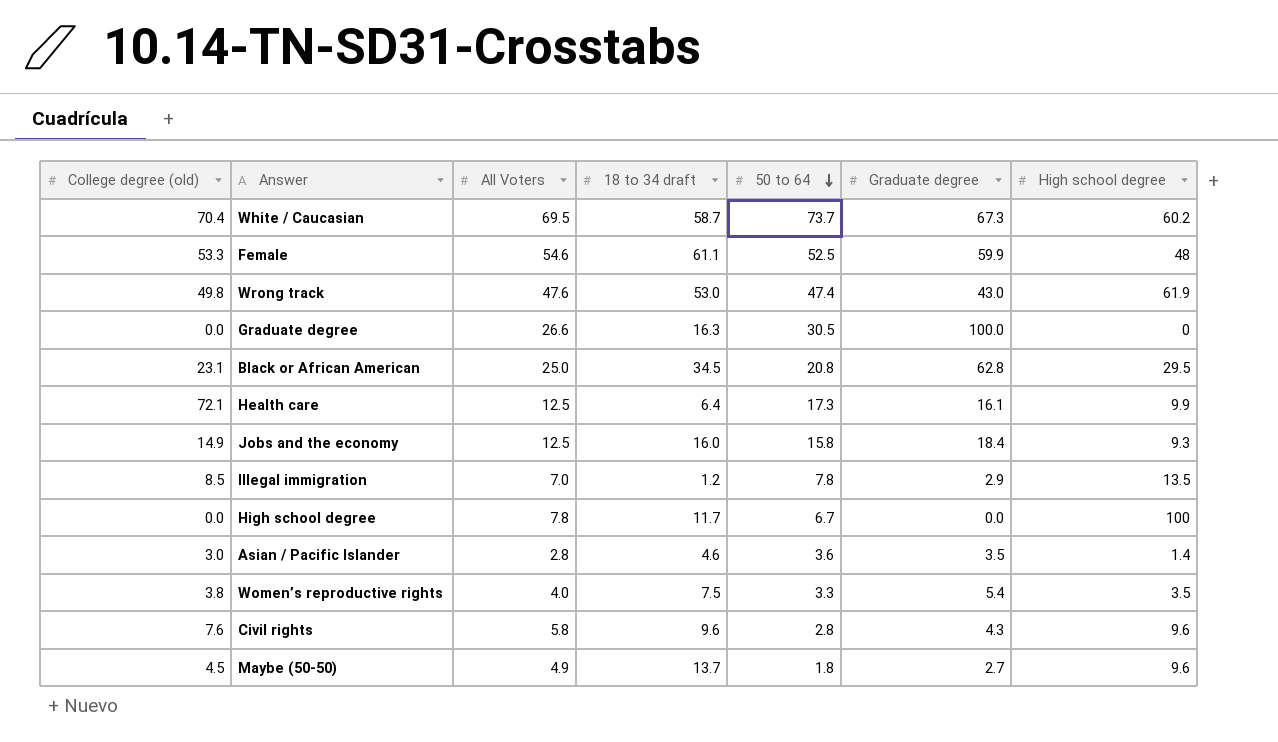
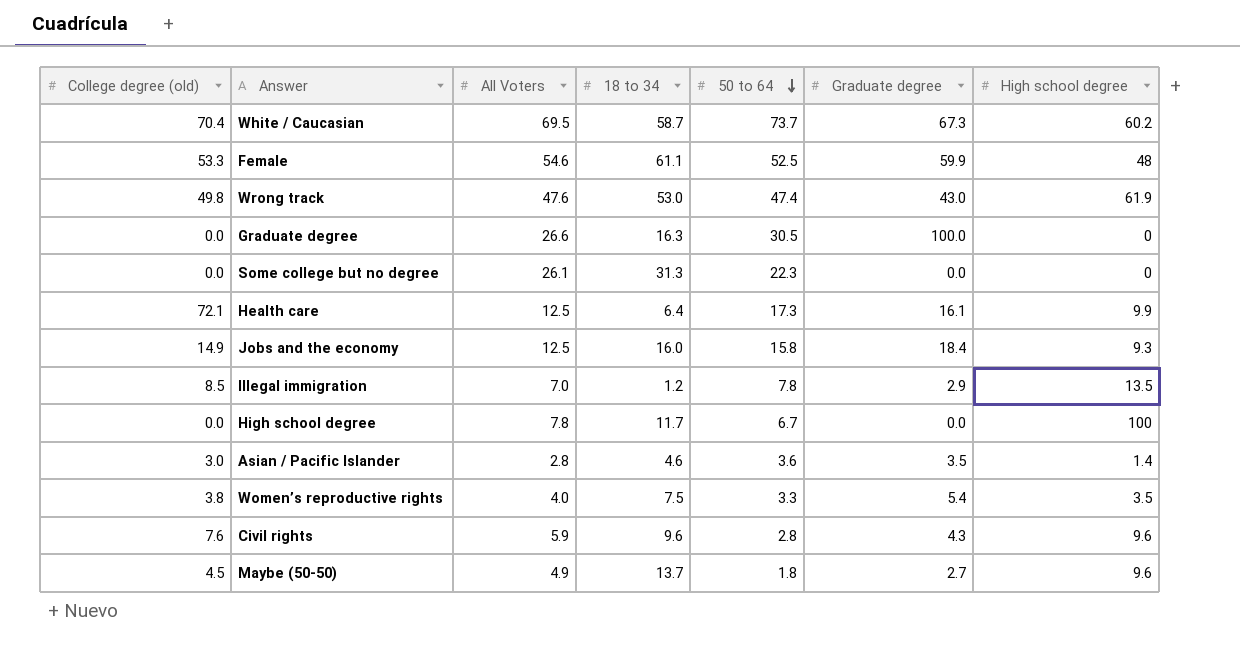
column name: 18 to 34 draft -> 18 to 34
row Black or African American: 23.1 | 25.0 | 34.5 | 20.8 | 62.8 | 29.5 -> none
row Some college but no degree: none -> 0.0 | 26.1 | 31.3 | 22.3 | 0.0 | 0
Civil rights | All Voters: 5.8 -> 5.9

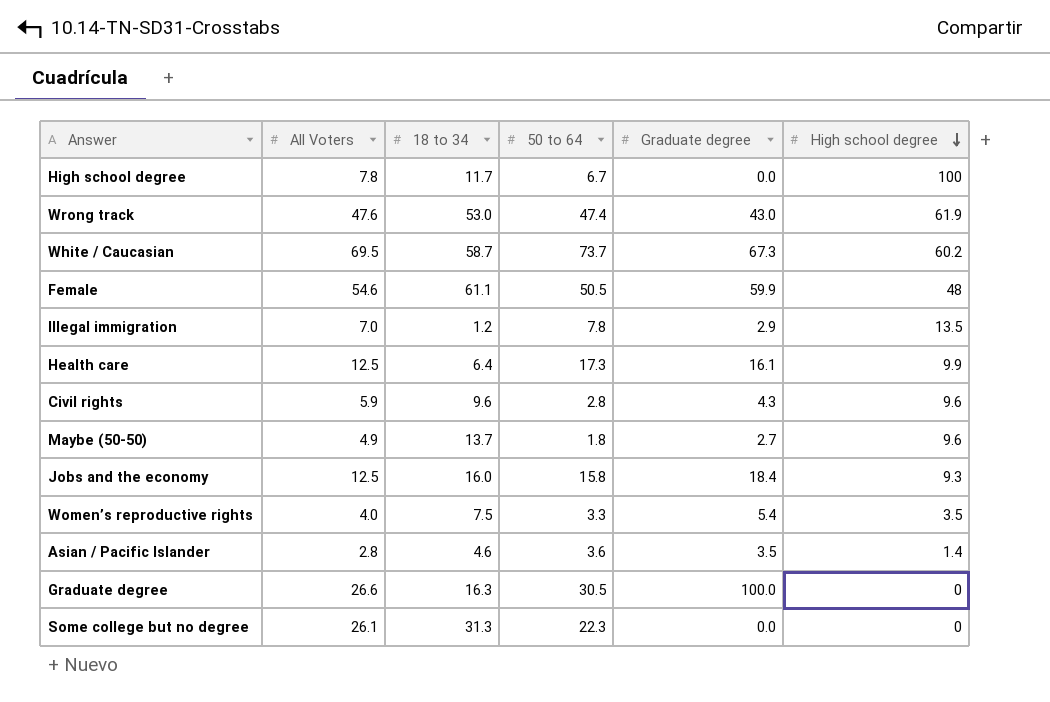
row order: 50 to 64 descending -> High school degree descending
column College degree (old) | position: 1 -> none
Female | 50 to 64: 52.5 -> 50.5

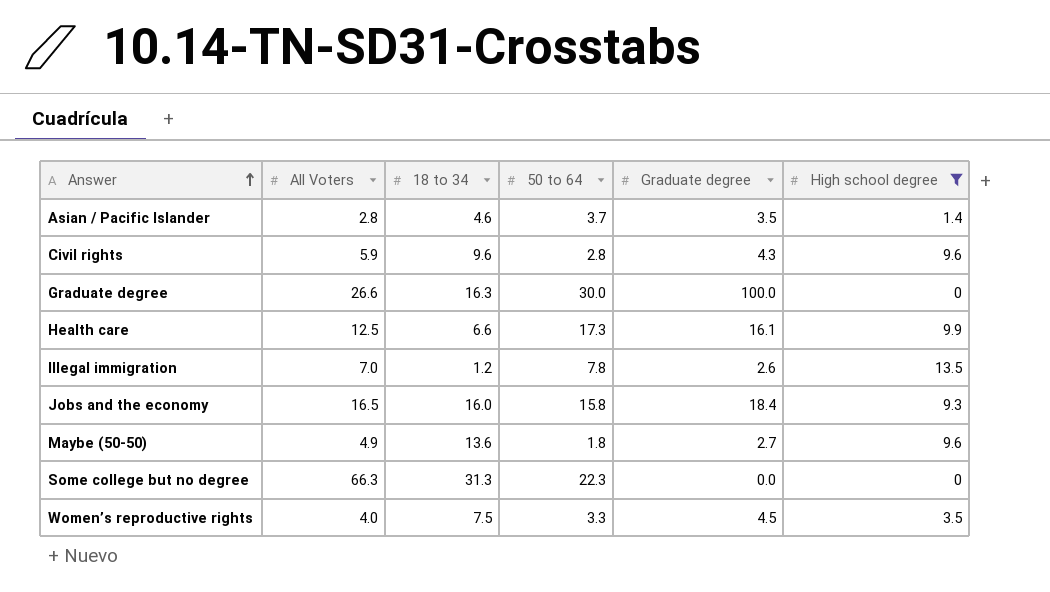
filter: none -> High school degree <= 13.5
row order: High school degree descending -> Answer ascending
Asian / Pacific Islander | 50 to 64: 3.6 -> 3.7
Graduate degree | 50 to 64: 30.5 -> 30.0
Health care | 18 to 34: 6.4 -> 6.6
Illegal immigration | Graduate degree: 2.9 -> 2.6
Jobs and the economy | All Voters: 12.5 -> 16.5
Maybe (50-50) | 18 to 34: 13.7 -> 13.6
Some college but no degree | All Voters: 26.1 -> 66.3
Women’s reproductive rights | Graduate degree: 5.4 -> 4.5

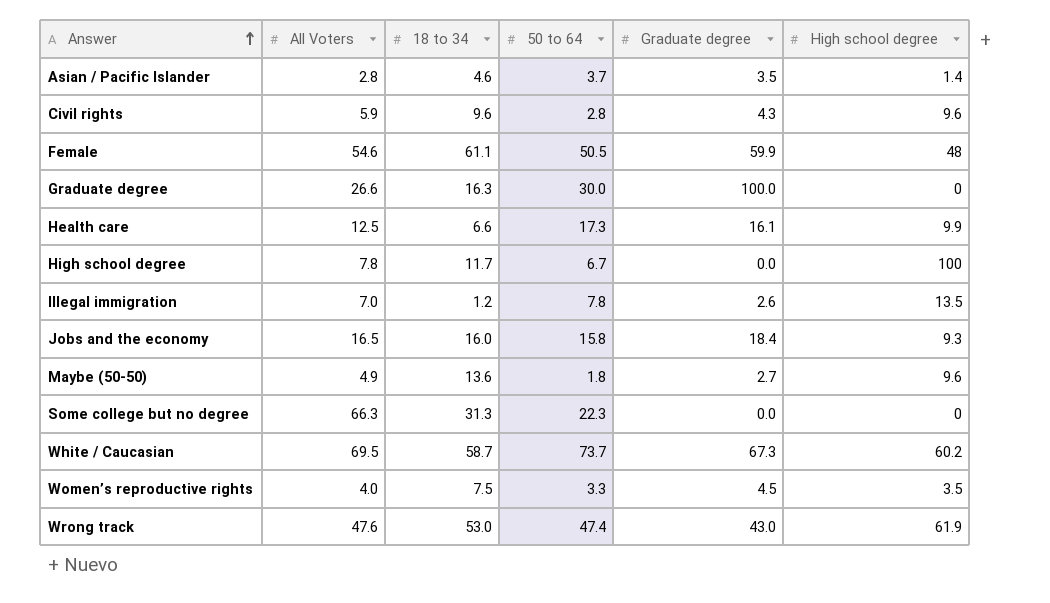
filter: High school degree <= 13.5 -> none

